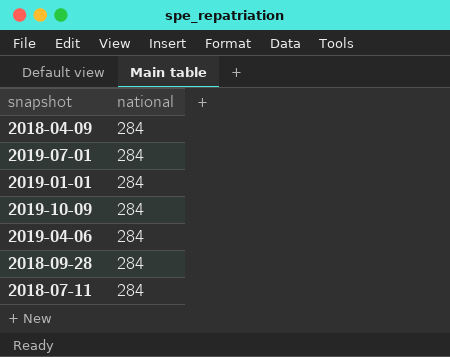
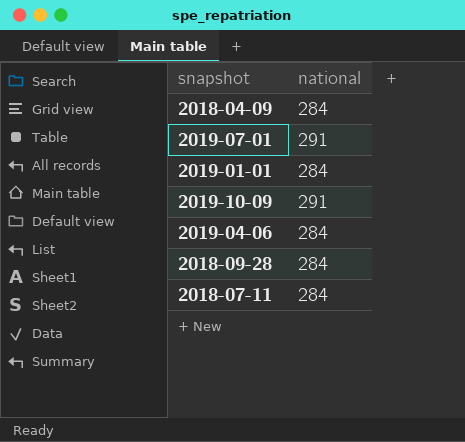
2019-07-01 | national: 284 -> 291
2019-10-09 | national: 284 -> 291

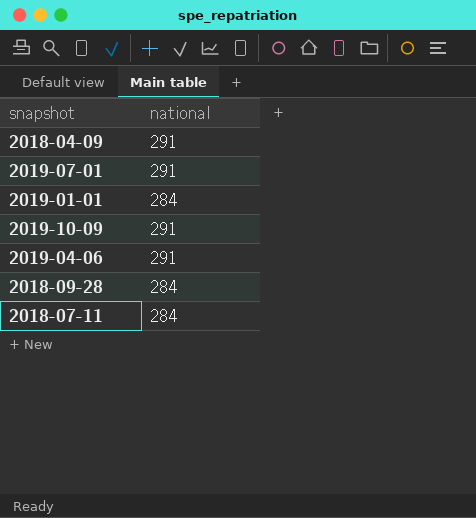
2018-04-09 | national: 284 -> 291
2019-04-06 | national: 284 -> 291

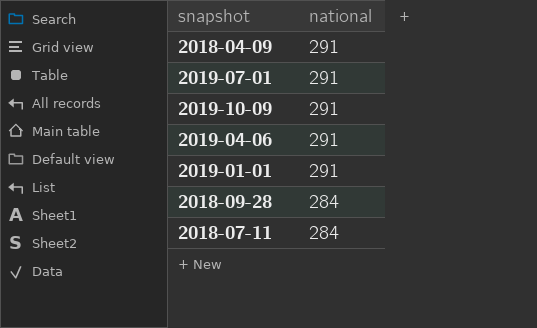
row order: none -> national descending
2019-01-01 | national: 284 -> 291

